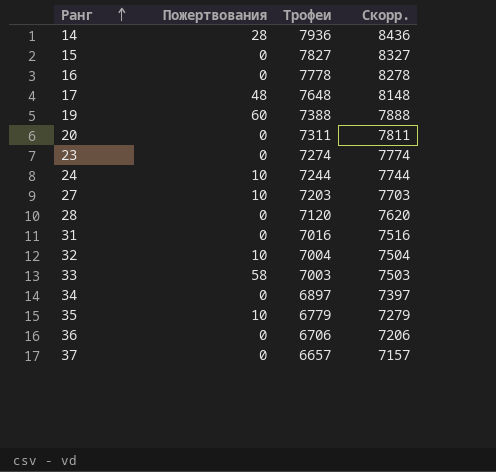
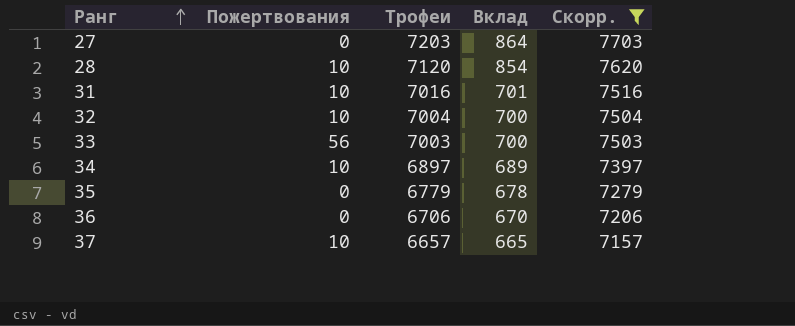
filter: none -> Скорр. <= 7703
column Вклад | position: none -> 4
27 | Пожертвования: 10 -> 0
28 | Пожертвования: 0 -> 10
31 | Пожертвования: 0 -> 10
33 | Пожертвования: 58 -> 56
34 | Пожертвования: 0 -> 10
35 | Пожертвования: 10 -> 0
37 | Пожертвования: 0 -> 10

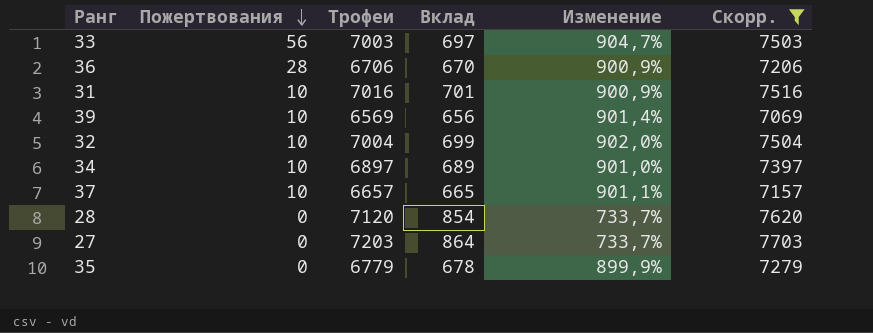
row order: Ранг ascending -> Пожертвования descending
column Изменение | formula: none -> ([Трофеи] - [Вклад]) / [Вклад]
33 | Вклад: 700 -> 697
36 | Пожертвования: 0 -> 28
row 39: none -> 10 | 6569 | 656 | 901,4% | 7069
32 | Вклад: 700 -> 699
28 | Пожертвования: 10 -> 0

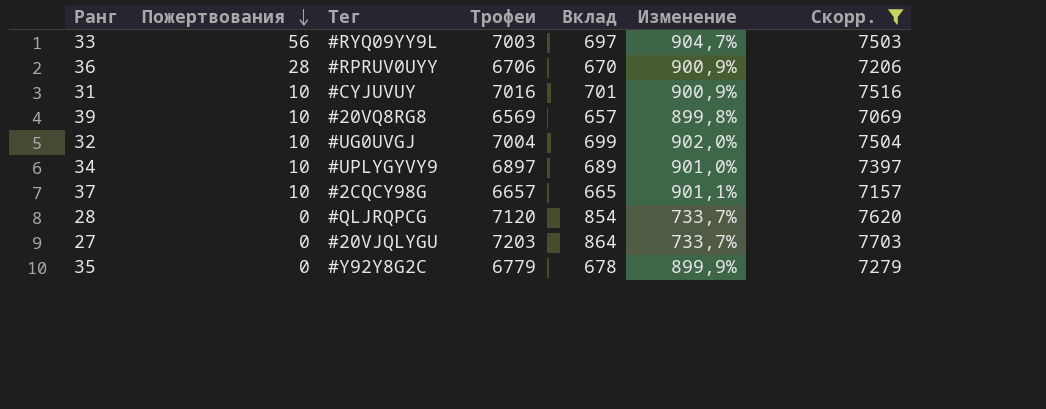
column Тег | position: none -> 3
39 | Вклад: 656 -> 657
39 | Изменение: 901,4% -> 899,8%

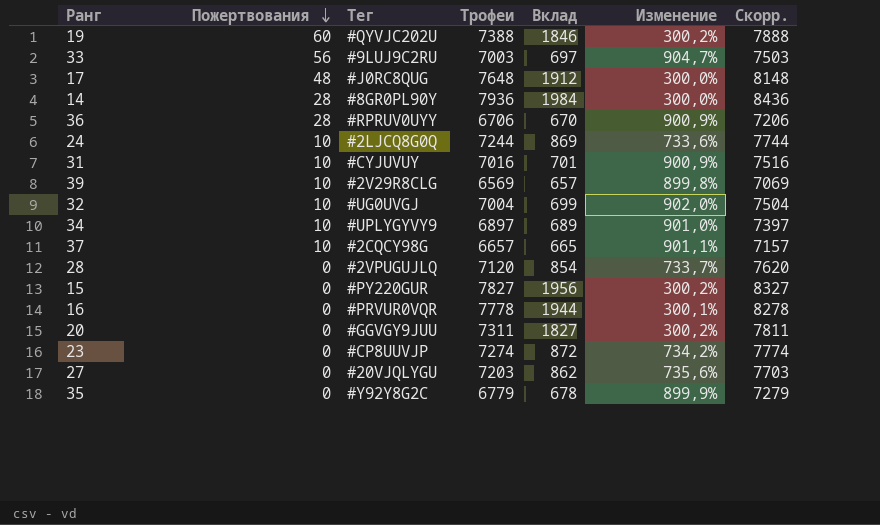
filter: Скорр. <= 7703 -> none
33 | Тег: #RYQ09YY9L -> #9LUJ9C2RU
39 | Тег: #20VQ8RG8 -> #2V29R8CLG
28 | Тег: #QLJRQPCG -> #2VPUGUJLQ
27 | Вклад: 864 -> 862
27 | Изменение: 733,7% -> 735,6%

